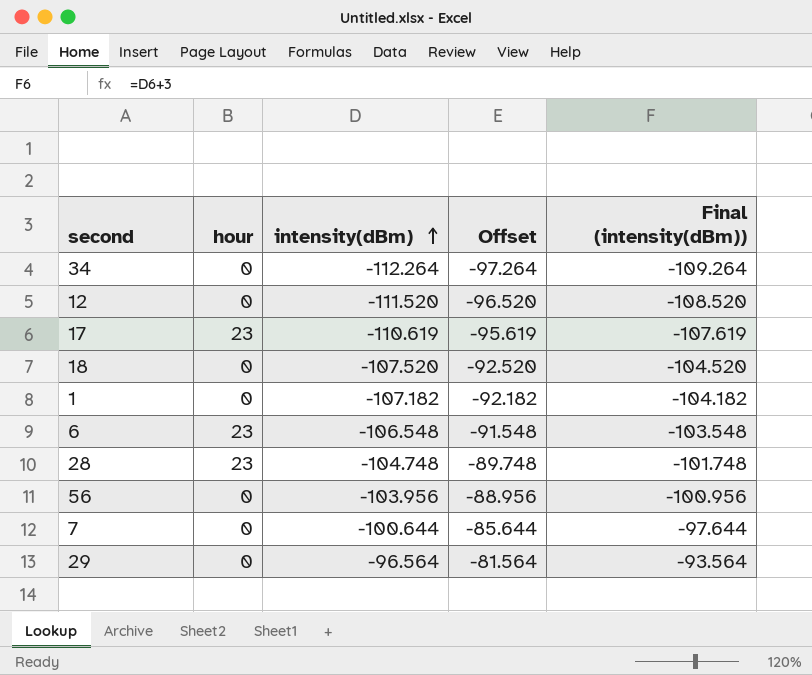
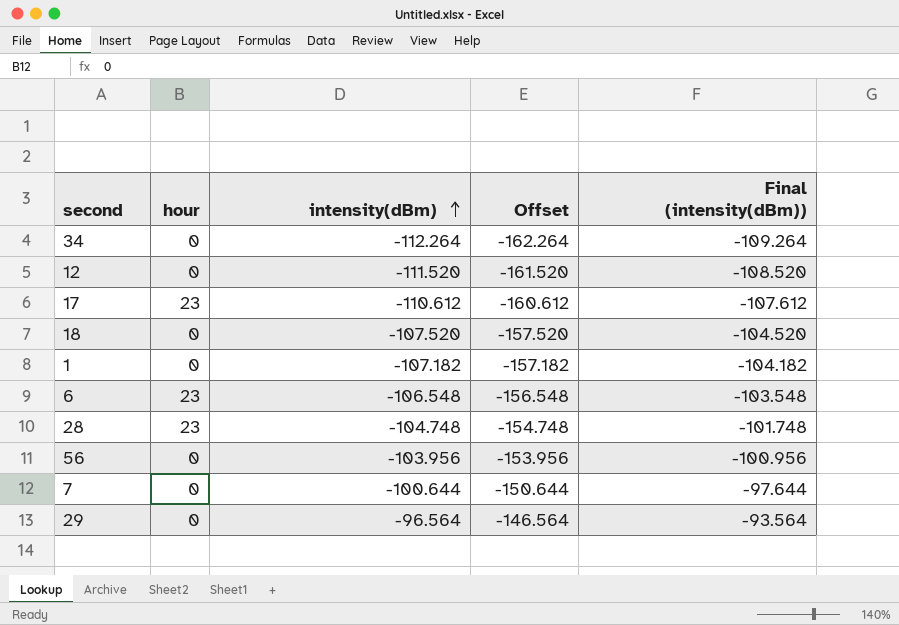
column Offset | formula: [intensity(dBm)] + 15 -> [intensity(dBm)] - 50
17 | intensity(dBm): -110.619 -> -110.612
17 | Final (intensity(dBm)): -107.619 -> -107.612

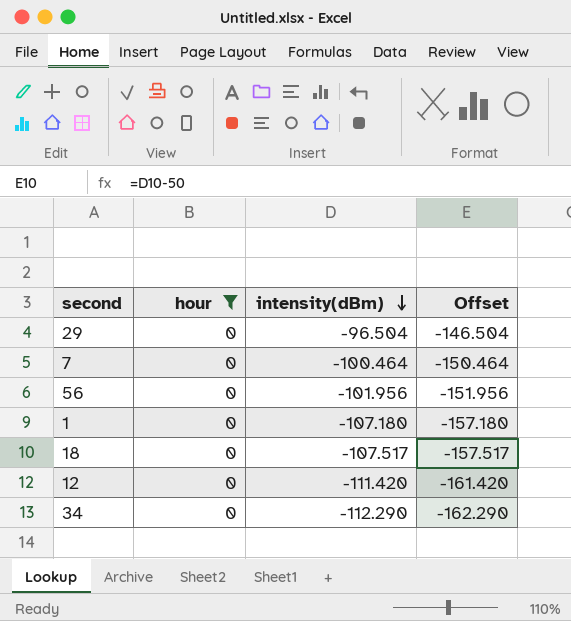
filter: none -> hour = 0
row order: intensity(dBm) ascending -> intensity(dBm) descending
column Final (intensity(dBm)) | formula: [intensity(dBm)] + 3 -> none
29 | intensity(dBm): -96.564 -> -96.504
29 | Offset: -146.564 -> -146.504
7 | intensity(dBm): -100.644 -> -100.464
7 | Offset: -150.644 -> -150.464
56 | intensity(dBm): -103.956 -> -101.956
56 | Offset: -153.956 -> -151.956
1 | intensity(dBm): -107.182 -> -107.180
1 | Offset: -157.182 -> -157.180
18 | intensity(dBm): -107.520 -> -107.517
18 | Offset: -157.520 -> -157.517
12 | intensity(dBm): -111.520 -> -111.420
12 | Offset: -161.520 -> -161.420
34 | intensity(dBm): -112.264 -> -112.290
34 | Offset: -162.264 -> -162.290

